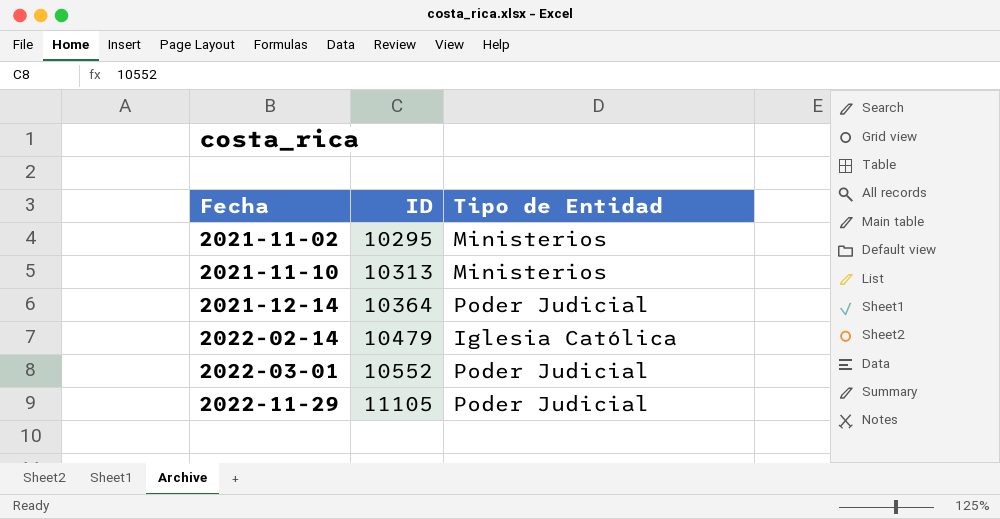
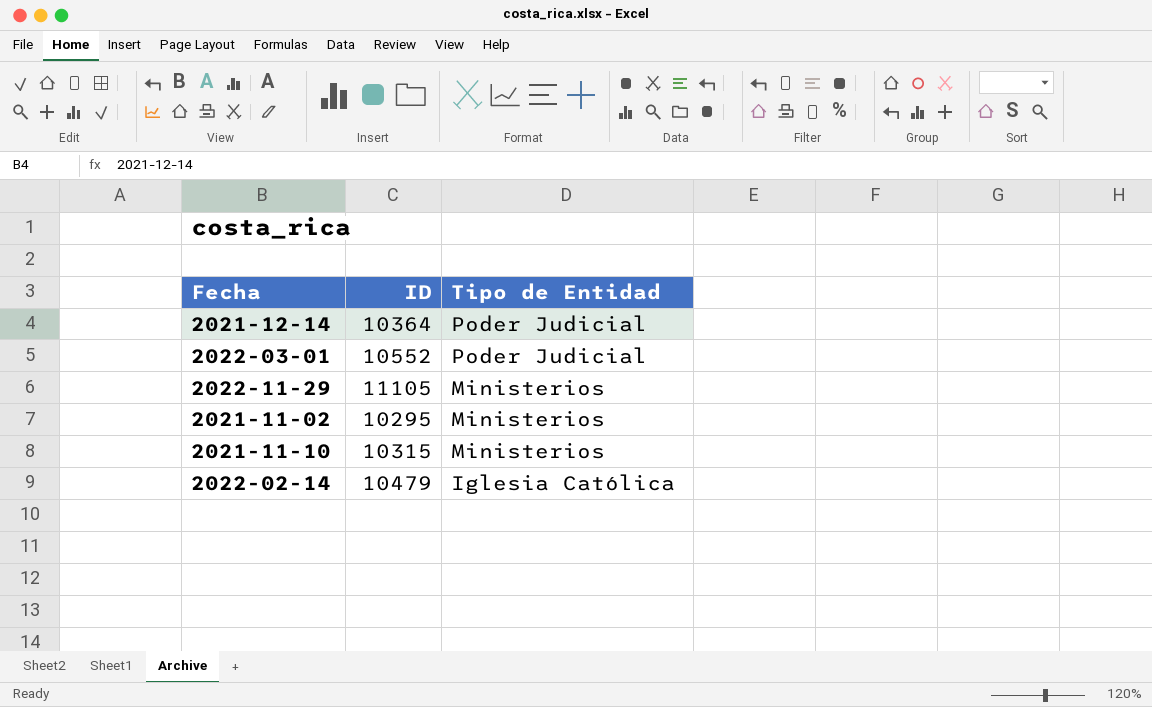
row order: Fecha ascending -> Tipo de Entidad descending
2022-11-29 | Tipo de Entidad: Poder Judicial -> Ministerios
2021-11-10 | ID: 10313 -> 10315

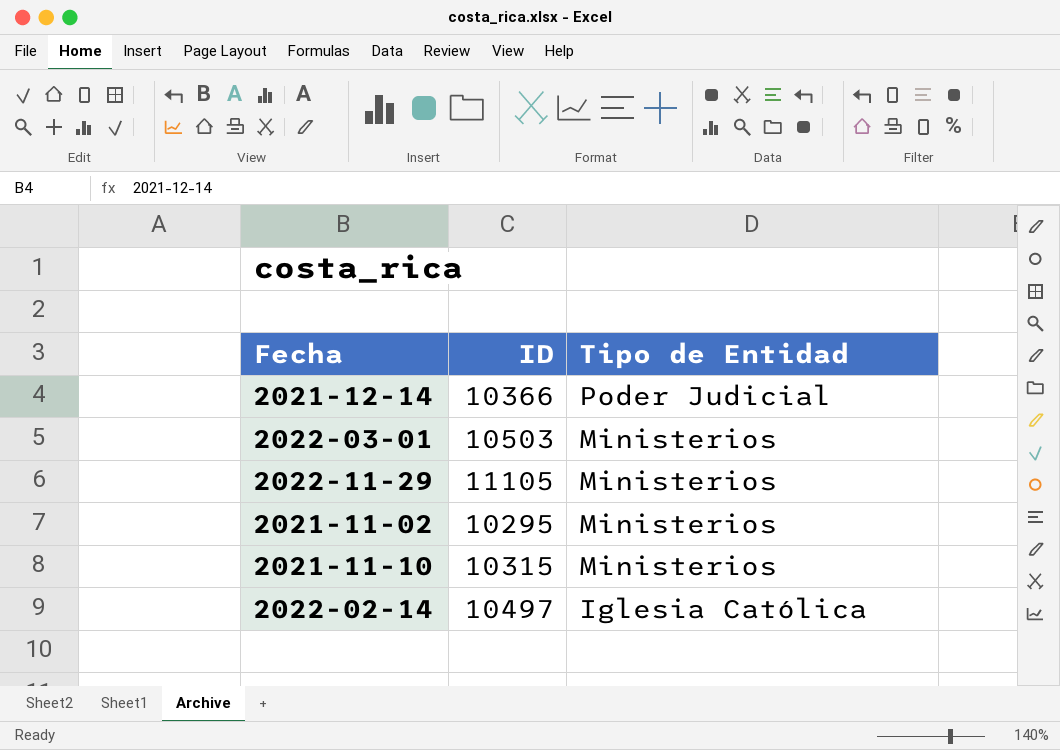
2021-12-14 | ID: 10364 -> 10366
2022-03-01 | ID: 10552 -> 10503
2022-03-01 | Tipo de Entidad: Poder Judicial -> Ministerios
2022-02-14 | ID: 10479 -> 10497

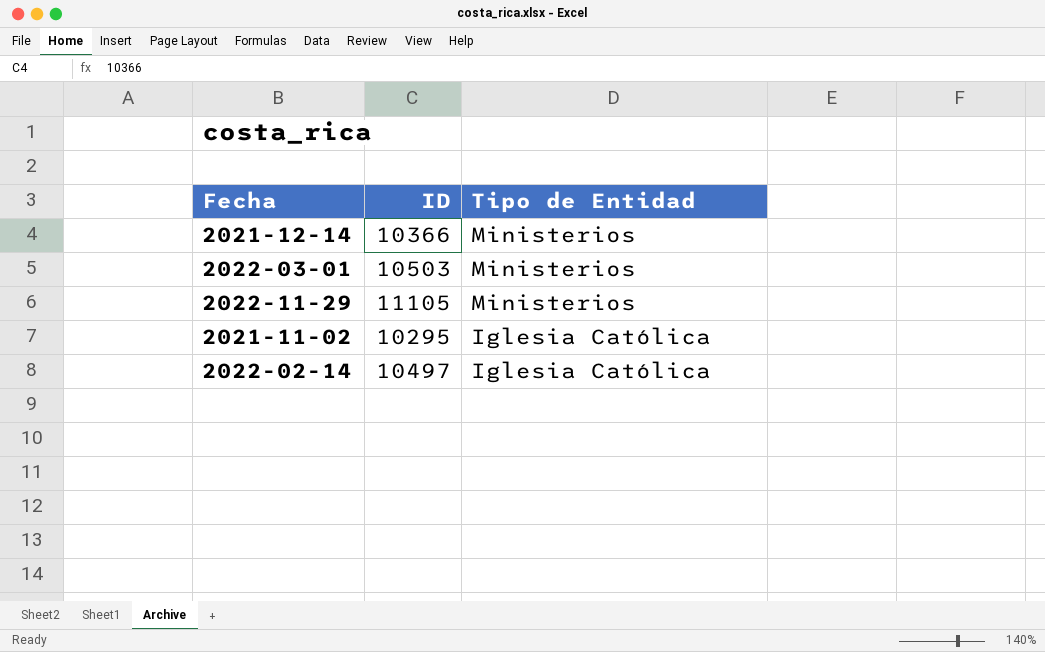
row 2021-11-10: 10315 | Ministerios -> none
2021-12-14 | Tipo de Entidad: Poder Judicial -> Ministerios
2021-11-02 | Tipo de Entidad: Ministerios -> Iglesia Católica

